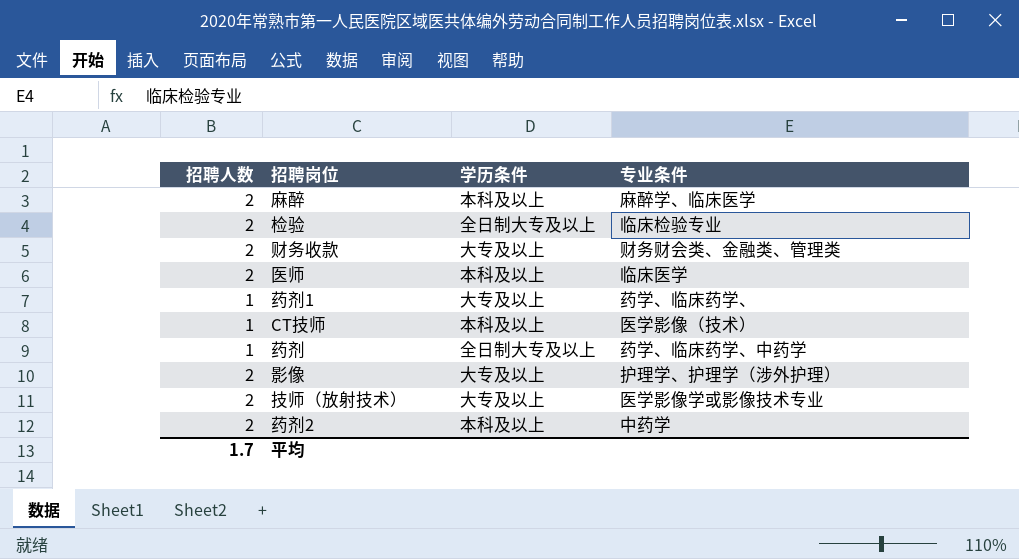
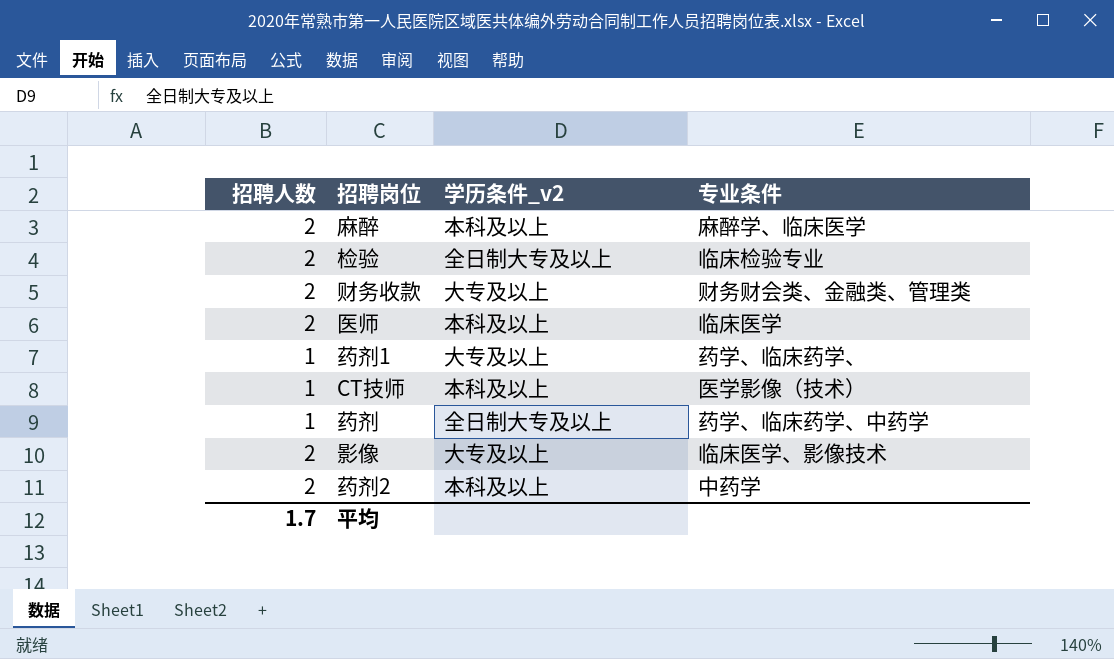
column name: 学历条件 -> 学历条件_v2
row 技师（放射技术）: 2 | 大专及以上 | 医学影像学或影像技术专业 -> none
影像 | 专业条件: 护理学、护理学（涉外护理） -> 临床医学、影像技术

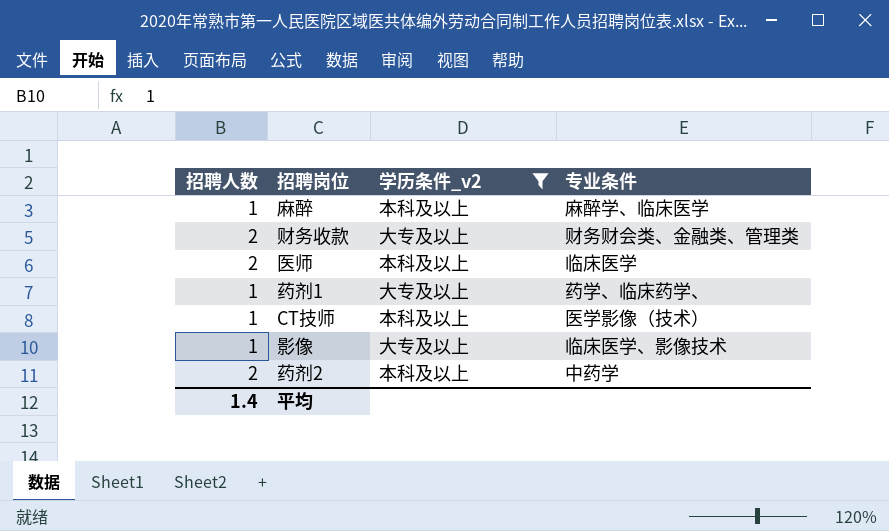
filter: none -> 学历条件_v2 != 全日制大专及以上
麻醉 | 招聘人数: 2 -> 1
影像 | 招聘人数: 2 -> 1
平均 | 招聘人数: 1.7 -> 1.4

